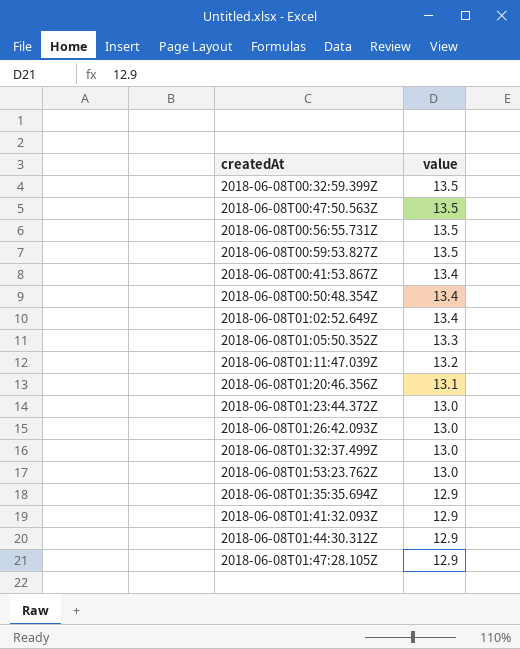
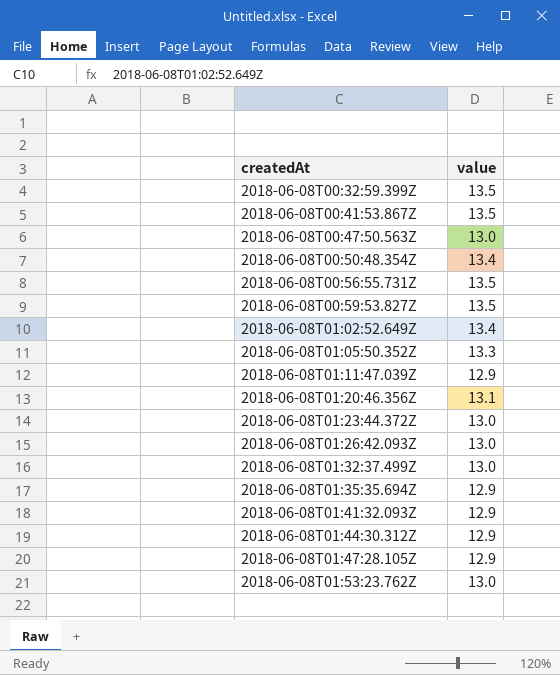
row order: value descending -> createdAt ascending
2018-06-08T00:41:53.867Z | value: 13.4 -> 13.5
2018-06-08T00:47:50.563Z | value: 13.5 -> 13.0
2018-06-08T01:11:47.039Z | value: 13.2 -> 12.9

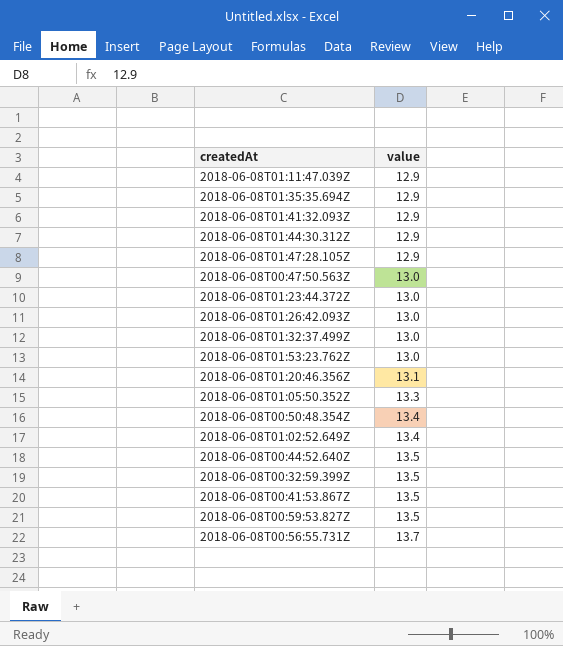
row order: createdAt ascending -> value ascending
row 2018-06-08T00:44:52.640Z: none -> 13.5
2018-06-08T00:56:55.731Z | value: 13.5 -> 13.7

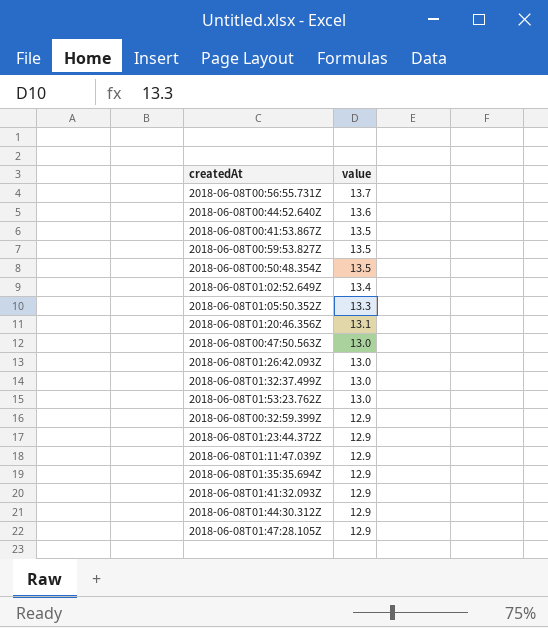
row order: value ascending -> value descending
2018-06-08T00:44:52.640Z | value: 13.5 -> 13.6
2018-06-08T00:50:48.354Z | value: 13.4 -> 13.5
2018-06-08T00:32:59.399Z | value: 13.5 -> 12.9
2018-06-08T01:23:44.372Z | value: 13.0 -> 12.9

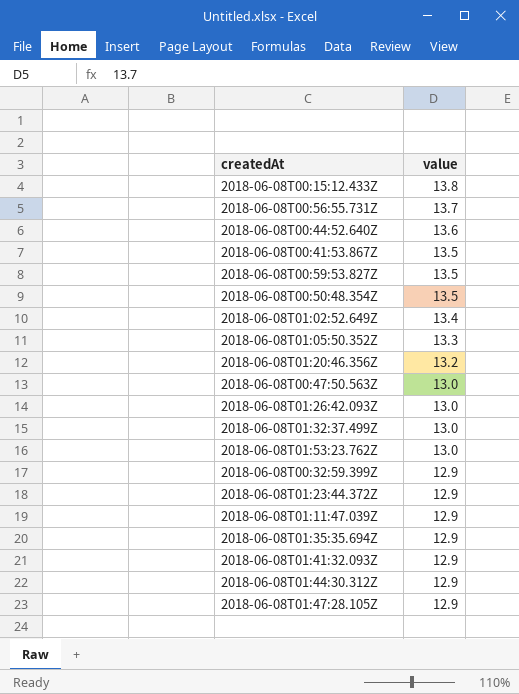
row 2018-06-08T00:15:12.433Z: none -> 13.8
2018-06-08T01:20:46.356Z | value: 13.1 -> 13.2

